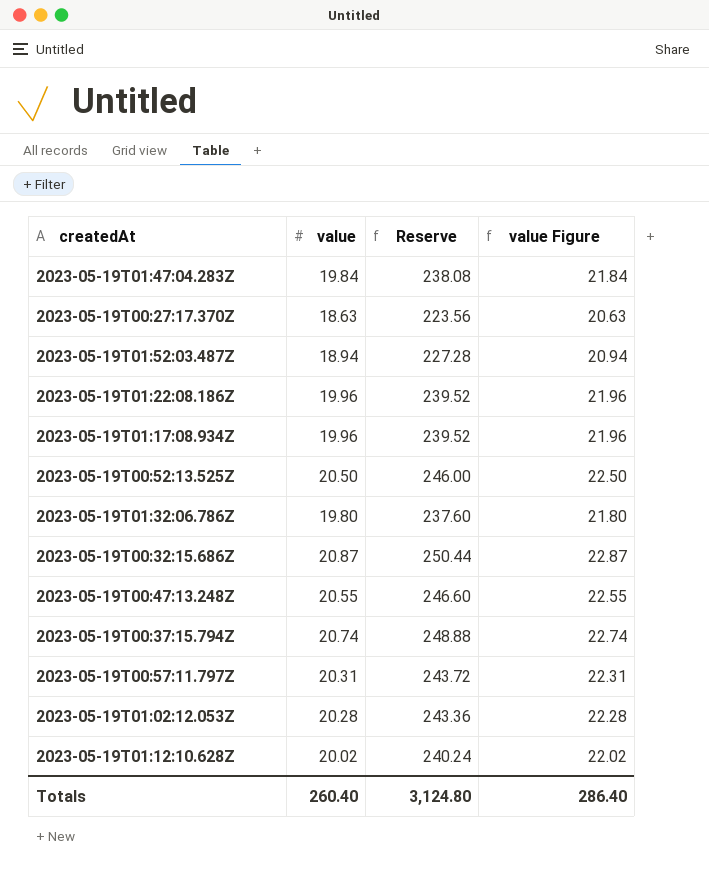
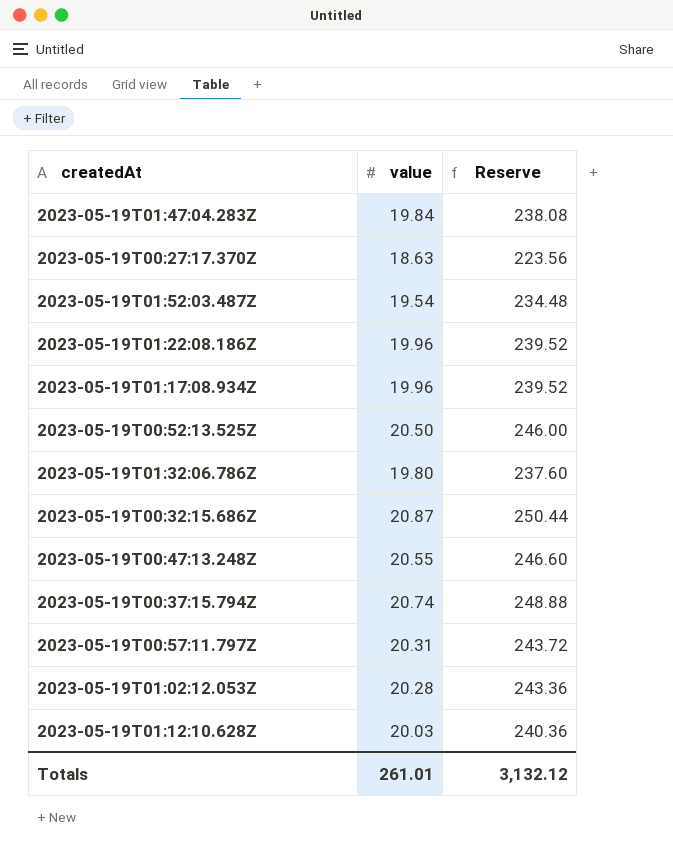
column value Figure | formula: [value] + 2 -> none
2023-05-19T01:52:03.487Z | value: 18.94 -> 19.54
2023-05-19T01:52:03.487Z | Reserve: 227.28 -> 234.48
2023-05-19T01:12:10.628Z | value: 20.02 -> 20.03
2023-05-19T01:12:10.628Z | Reserve: 240.24 -> 240.36
Totals | value: 260.40 -> 261.01
Totals | Reserve: 3,124.80 -> 3,132.12

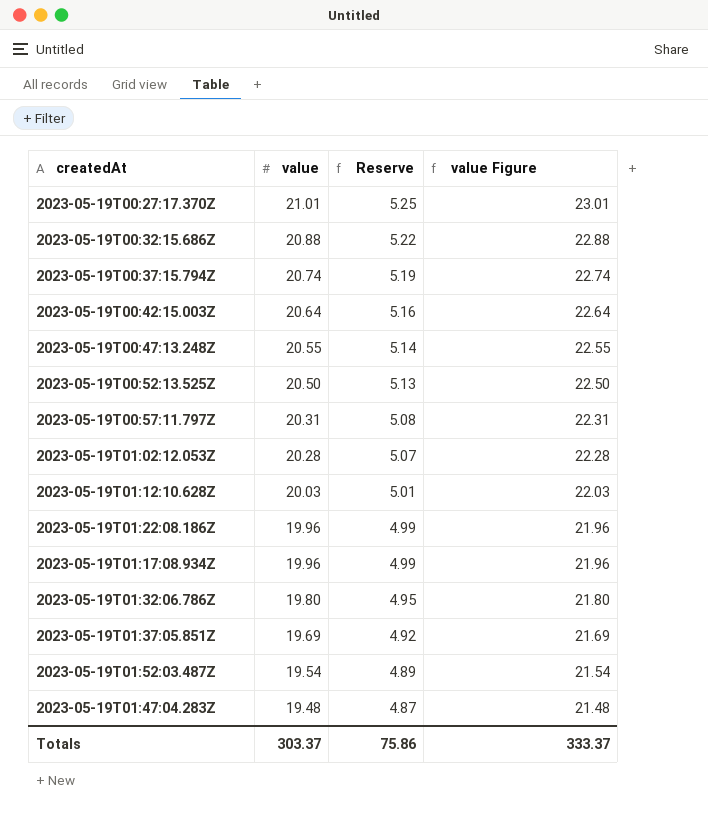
row order: none -> value descending
column Reserve | formula: [value] * 12 -> [value] * 0.25
column value Figure | formula: none -> [value] + 2
2023-05-19T00:27:17.370Z | value: 18.63 -> 21.01
2023-05-19T00:32:15.686Z | value: 20.87 -> 20.88
row 2023-05-19T00:42:15.003Z: none -> 20.64 | 5.16 | 22.64
row 2023-05-19T01:37:05.851Z: none -> 19.69 | 4.92 | 21.69
2023-05-19T01:47:04.283Z | value: 19.84 -> 19.48
Totals | value: 261.01 -> 303.37
Totals | Reserve: 3,132.12 -> 75.86

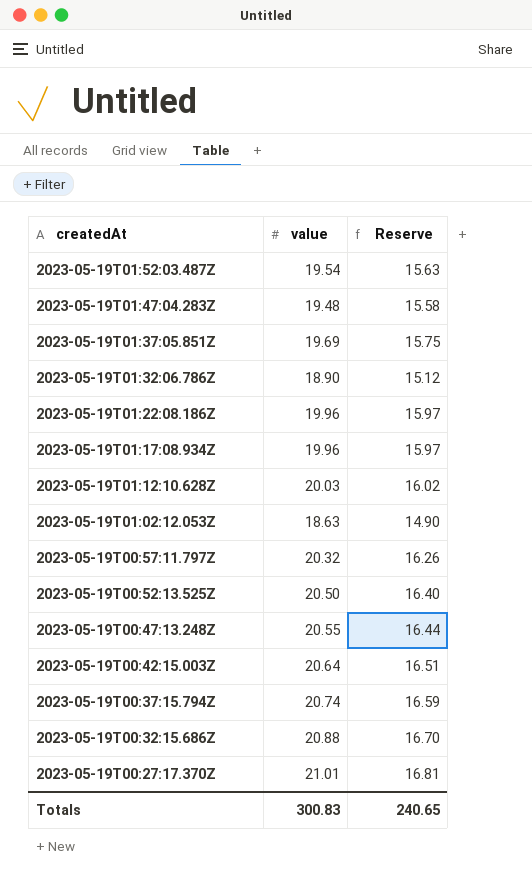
row order: value descending -> createdAt descending
column value Figure | formula: [value] + 2 -> none
column Reserve | formula: [value] * 0.25 -> [value] * 0.8
2023-05-19T01:32:06.786Z | value: 19.80 -> 18.90
2023-05-19T01:02:12.053Z | value: 20.28 -> 18.63
2023-05-19T00:57:11.797Z | value: 20.31 -> 20.32
Totals | value: 303.37 -> 300.83
Totals | Reserve: 75.86 -> 240.65

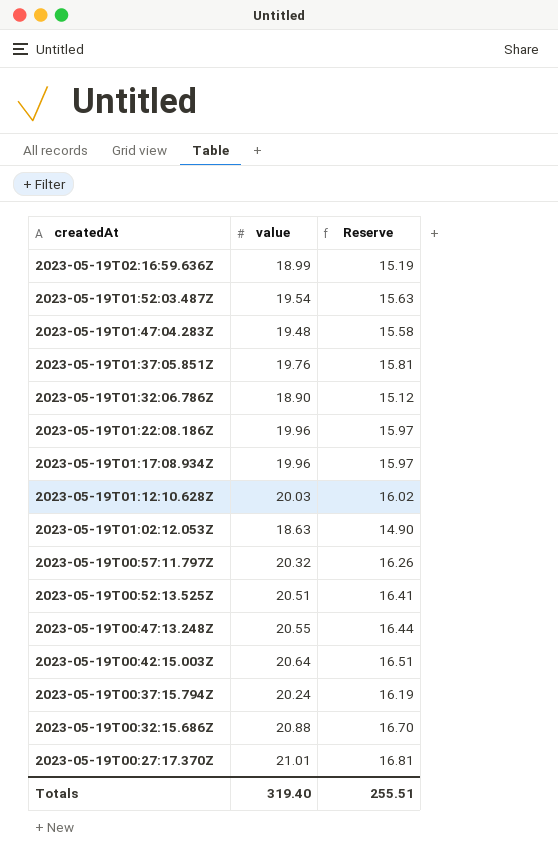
row 2023-05-19T02:16:59.636Z: none -> 18.99 | 15.19
2023-05-19T01:37:05.851Z | value: 19.69 -> 19.76
2023-05-19T01:37:05.851Z | Reserve: 15.75 -> 15.81
2023-05-19T00:52:13.525Z | value: 20.50 -> 20.51
2023-05-19T00:52:13.525Z | Reserve: 16.40 -> 16.41
2023-05-19T00:37:15.794Z | value: 20.74 -> 20.24
2023-05-19T00:37:15.794Z | Reserve: 16.59 -> 16.19
Totals | value: 300.83 -> 319.40
Totals | Reserve: 240.65 -> 255.51

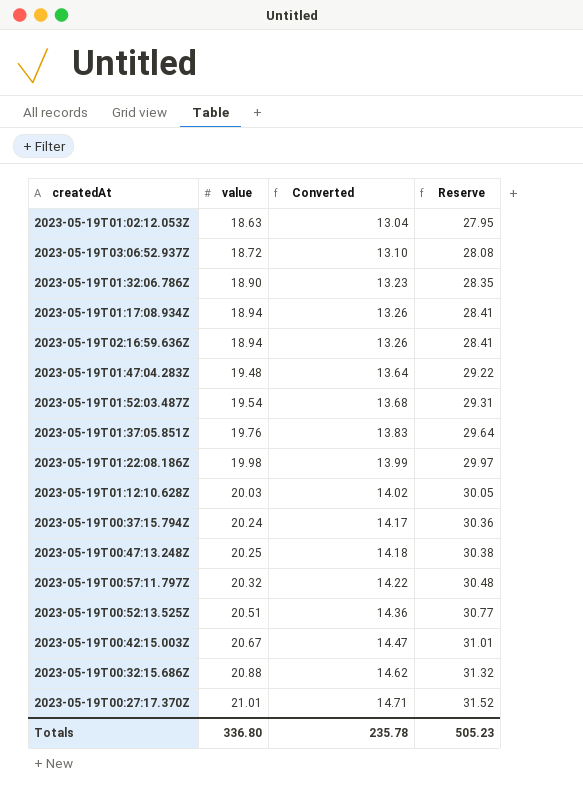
row order: createdAt descending -> value ascending
column Converted | formula: none -> [value] * 0.7
column Reserve | formula: [value] * 0.8 -> [value] * 1.5
row 2023-05-19T03:06:52.937Z: none -> 18.72 | 13.10 | 28.08
2023-05-19T01:17:08.934Z | value: 19.96 -> 18.94
2023-05-19T02:16:59.636Z | value: 18.99 -> 18.94
2023-05-19T01:22:08.186Z | value: 19.96 -> 19.98
2023-05-19T00:47:13.248Z | value: 20.55 -> 20.25
2023-05-19T00:42:15.003Z | value: 20.64 -> 20.67
Totals | value: 319.40 -> 336.80
Totals | Reserve: 255.51 -> 505.23

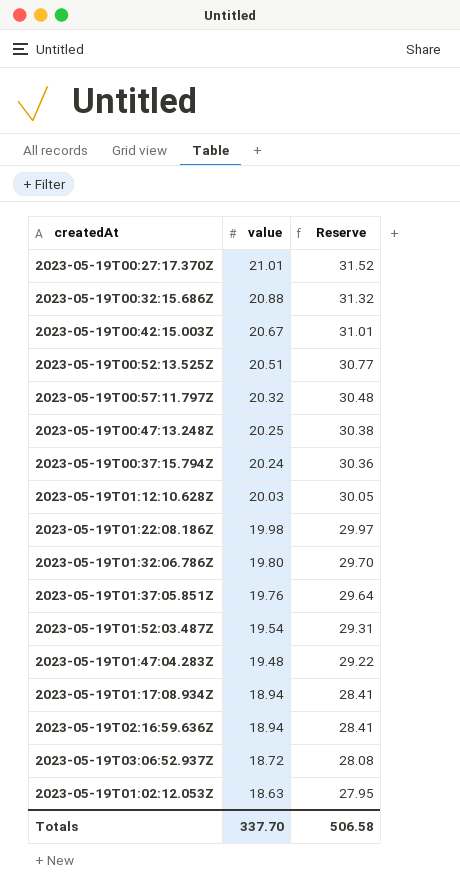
row order: value ascending -> value descending
column Converted | formula: [value] * 0.7 -> none
2023-05-19T01:32:06.786Z | value: 18.90 -> 19.80
2023-05-19T01:32:06.786Z | Reserve: 28.35 -> 29.70
Totals | value: 336.80 -> 337.70
Totals | Reserve: 505.23 -> 506.58

